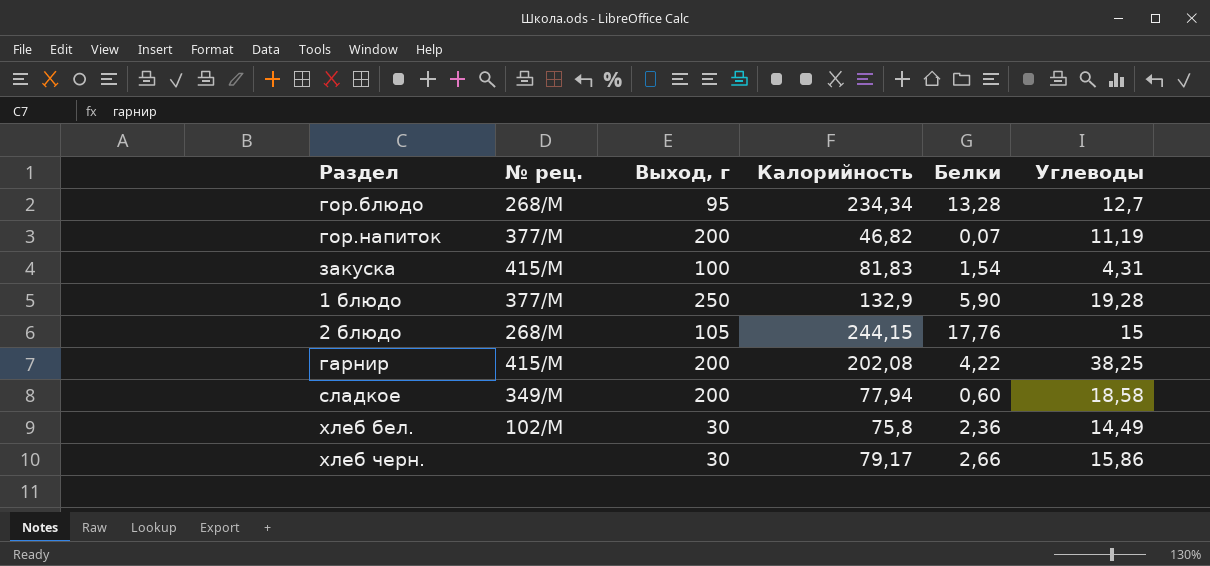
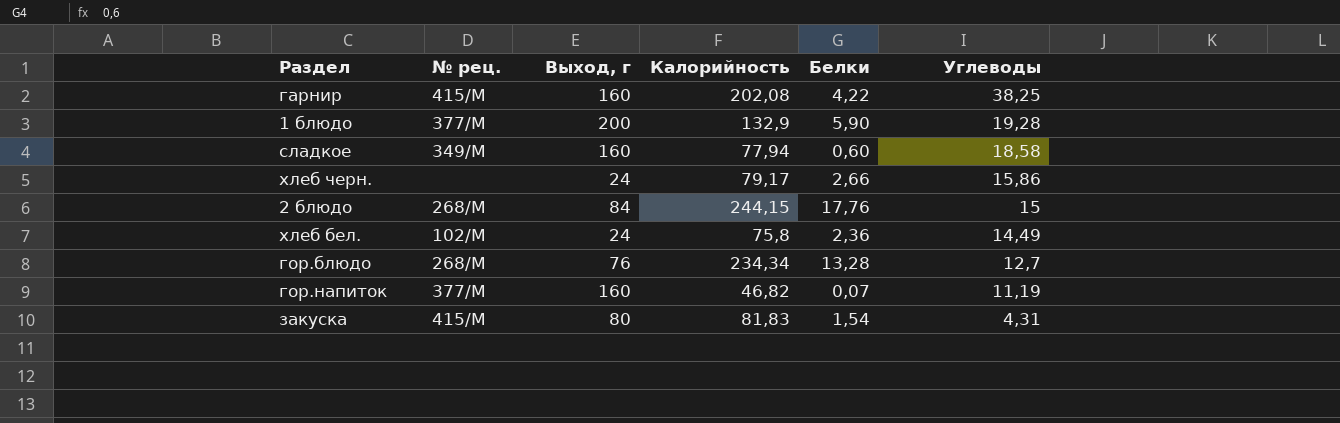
row order: none -> Углеводы descending
гарнир | Выход, г: 200 -> 160
1 блюдо | Выход, г: 250 -> 200
сладкое | Выход, г: 200 -> 160
хлеб черн. | Выход, г: 30 -> 24
2 блюдо | Выход, г: 105 -> 84
хлеб бел. | Выход, г: 30 -> 24
гор.блюдо | Выход, г: 95 -> 76
гор.напиток | Выход, г: 200 -> 160
закуска | Выход, г: 100 -> 80

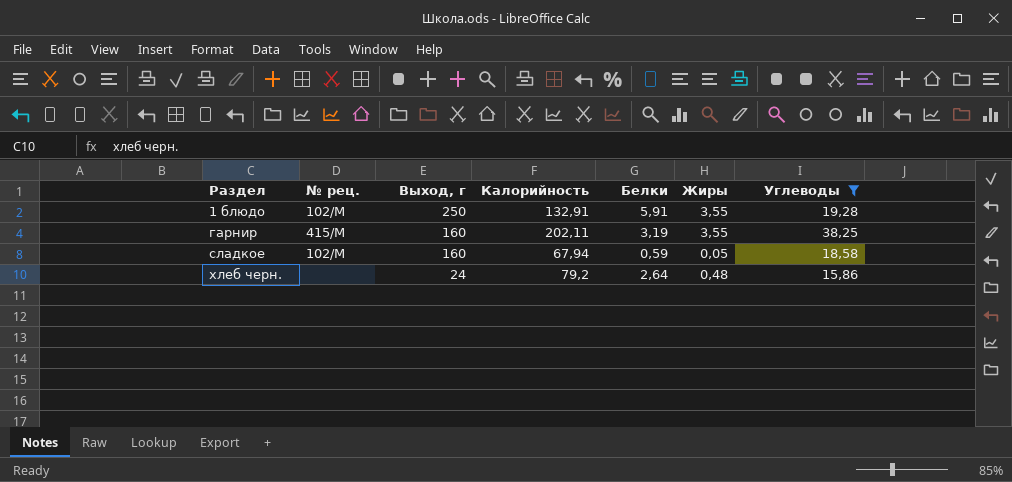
filter: none -> Углеводы >= 15,86
row order: Углеводы descending -> Раздел ascending
column Жиры | position: none -> 6
1 блюдо | № рец.: 377/М -> 102/М
1 блюдо | Выход, г: 200 -> 250
1 блюдо | Калорийность: 132,9 -> 132,91
1 блюдо | Белки: 5,90 -> 5,91
гарнир | Калорийность: 202,08 -> 202,11
гарнир | Белки: 4,22 -> 3,19
сладкое | № рец.: 349/М -> 102/М
сладкое | Калорийность: 77,94 -> 67,94
сладкое | Белки: 0,60 -> 0,59
хлеб черн. | Калорийность: 79,17 -> 79,2
хлеб черн. | Белки: 2,66 -> 2,64

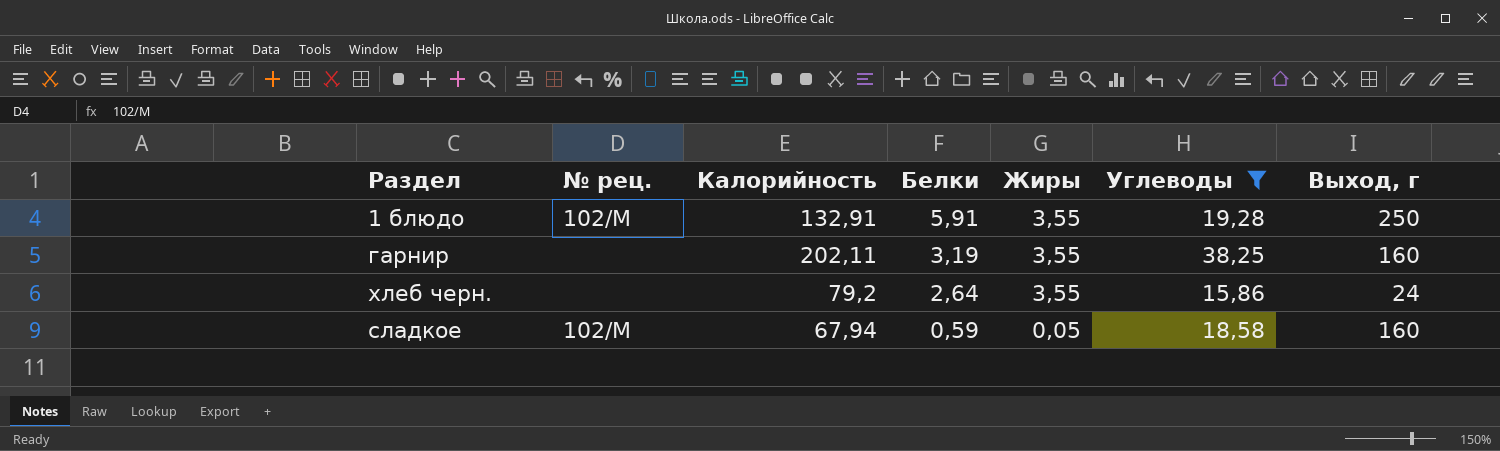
row order: Раздел ascending -> Белки descending
column Выход, г | position: 3 -> 7
гарнир | № рец.: 415/М -> none
хлеб черн. | Жиры: 0,48 -> 3,55

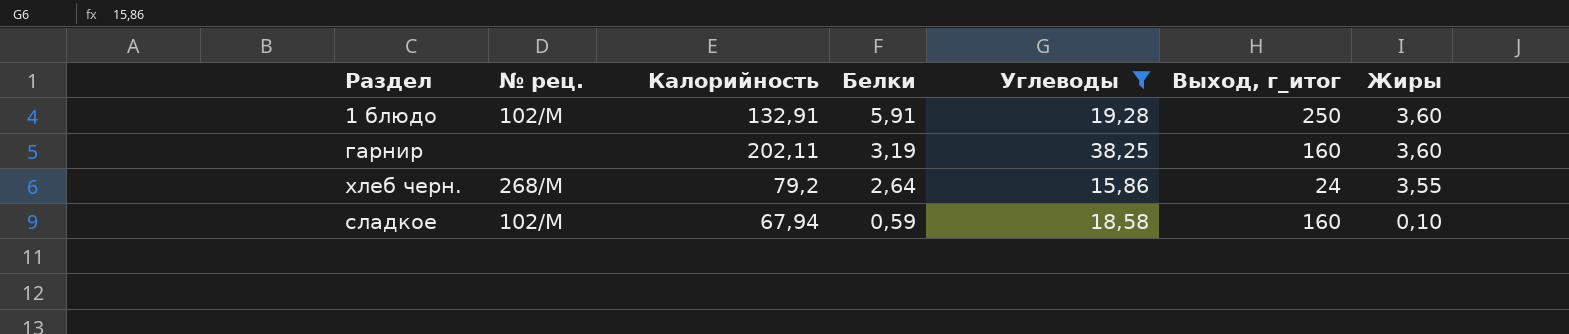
column name: Выход, г -> Выход, г_итог
column Жиры | position: 5 -> 7
1 блюдо | Жиры: 3,55 -> 3,60
гарнир | Жиры: 3,55 -> 3,60
хлеб черн. | № рец.: none -> 268/М
сладкое | Жиры: 0,05 -> 0,10

